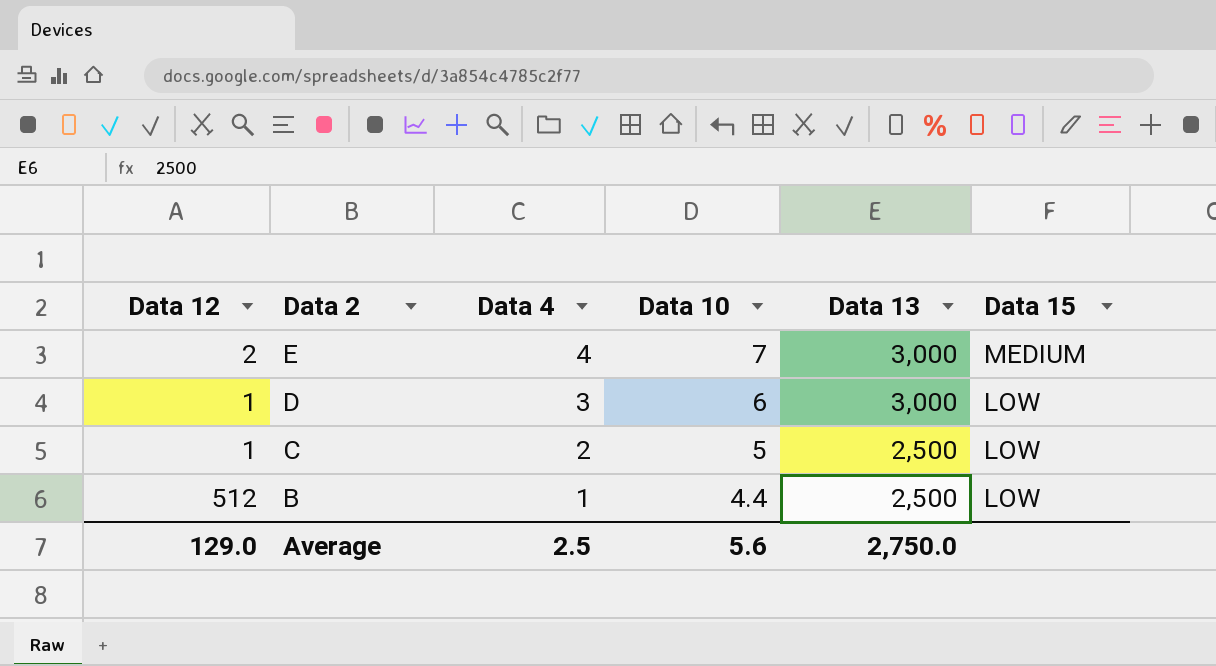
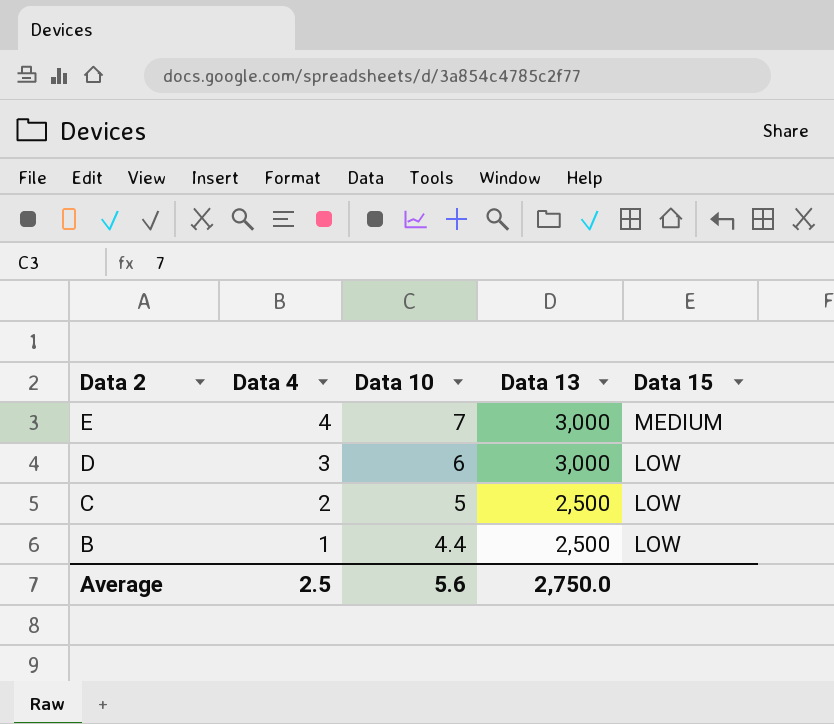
column Data 12 | position: 1 -> none

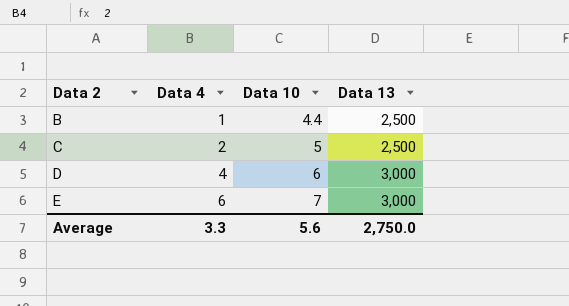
row order: Data 2 descending -> Data 2 ascending
column Data 15 | position: 5 -> none
D | Data 4: 3 -> 4
E | Data 4: 4 -> 6
Average | Data 4: 2.5 -> 3.3

